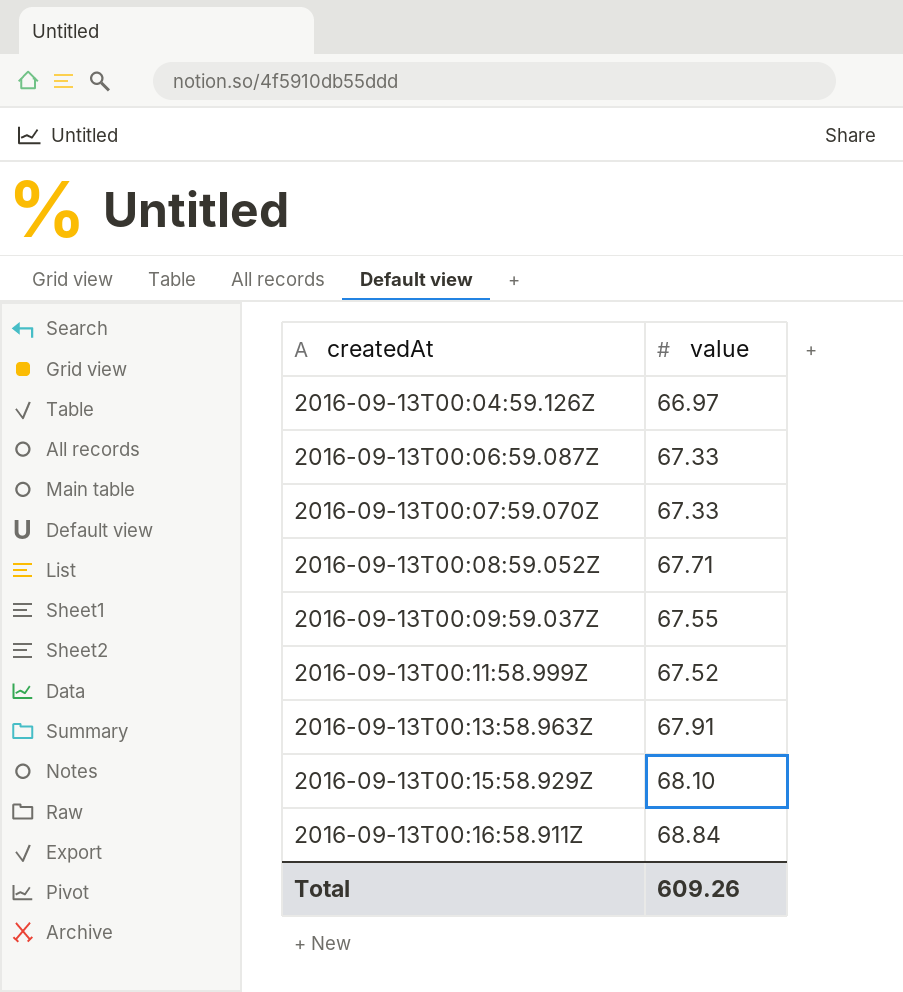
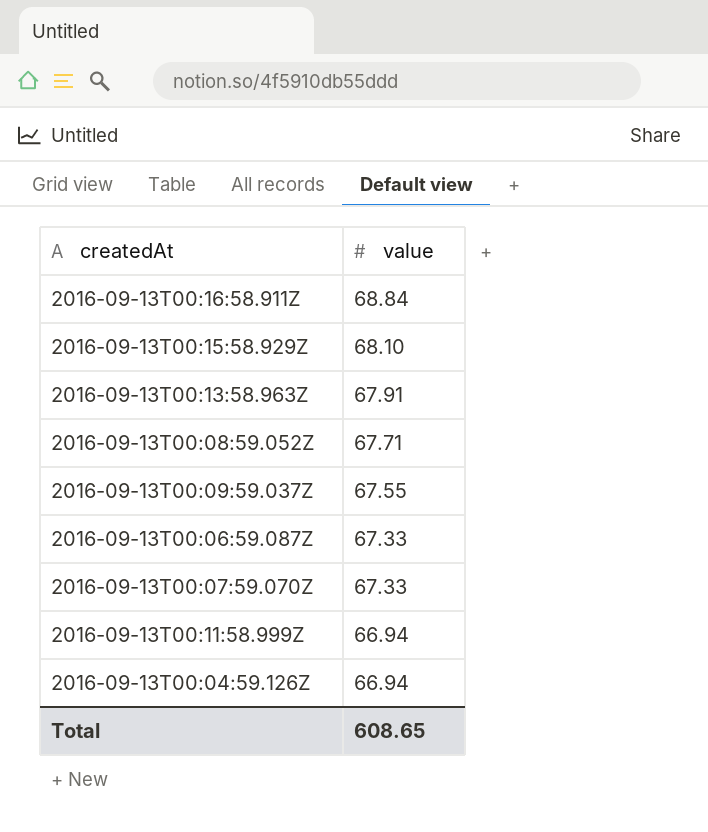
row order: createdAt ascending -> value descending
2016-09-13T00:11:58.999Z | value: 67.52 -> 66.94
2016-09-13T00:04:59.126Z | value: 66.97 -> 66.94
Total | value: 609.26 -> 608.65

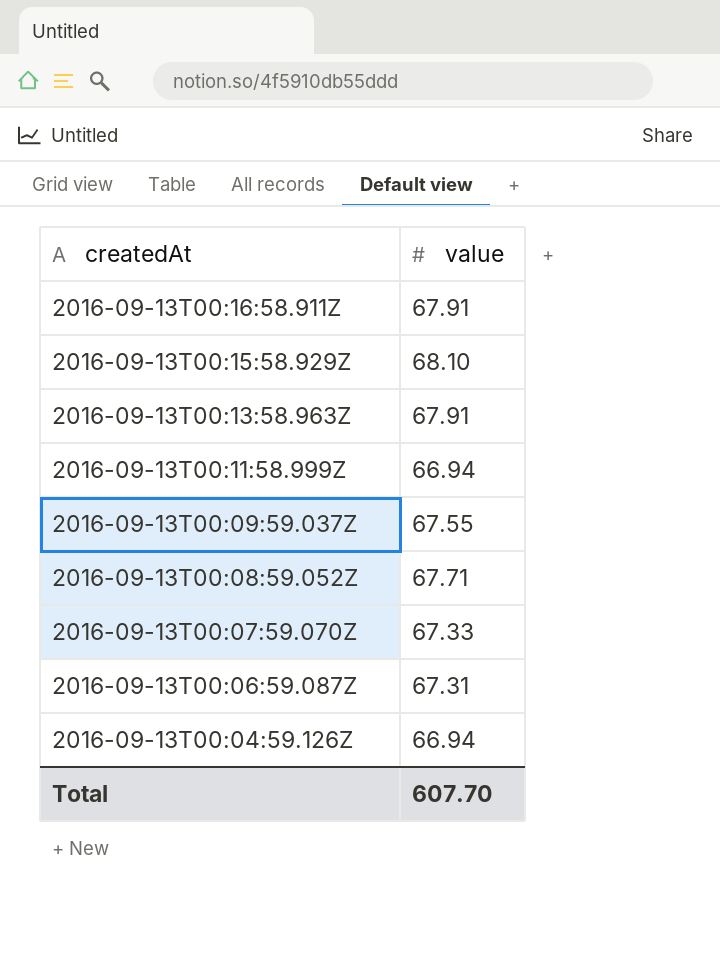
row order: value descending -> createdAt descending
2016-09-13T00:16:58.911Z | value: 68.84 -> 67.91
2016-09-13T00:06:59.087Z | value: 67.33 -> 67.31
Total | value: 608.65 -> 607.70

